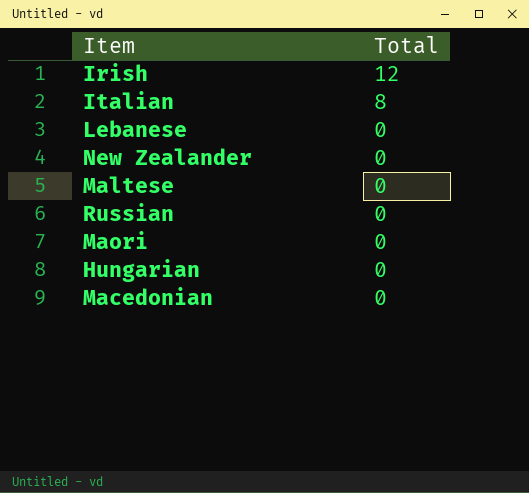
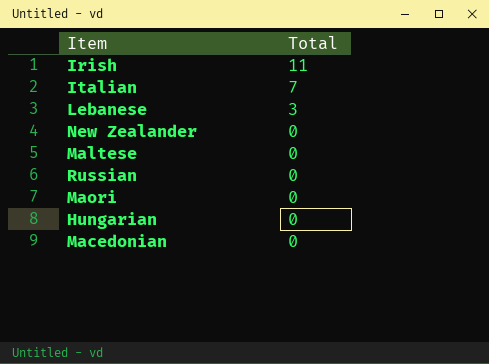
Irish | Total: 12 -> 11
Italian | Total: 8 -> 7
Lebanese | Total: 0 -> 3

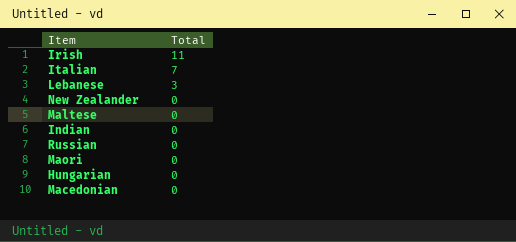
row Indian: none -> 0

